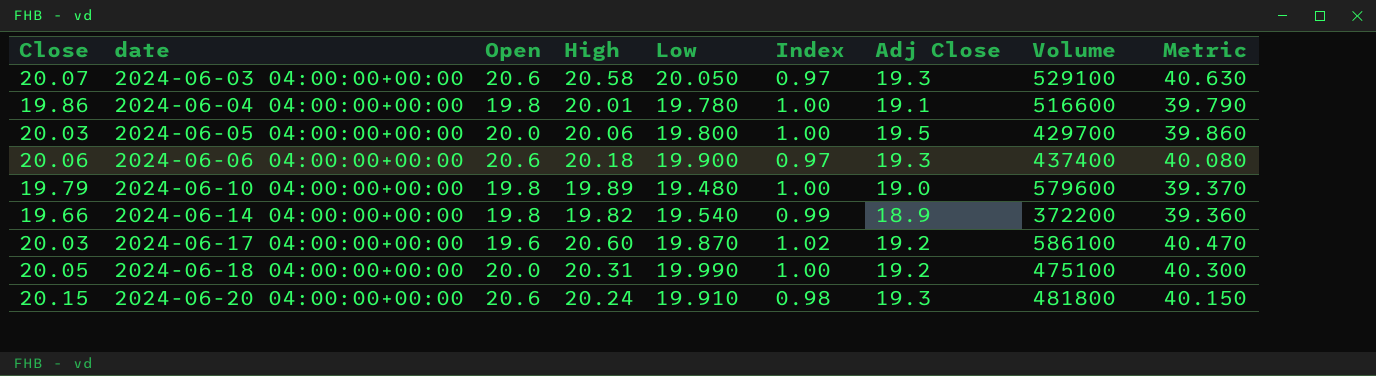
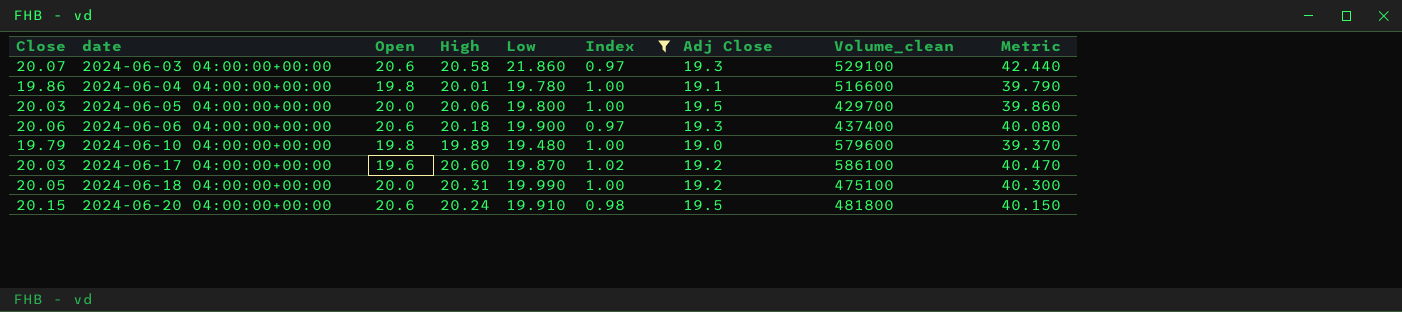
filter: none -> Index != 0.99
column name: Volume -> Volume_clean
2024-06-03 04:00:00+00:00 | Low: 20.050 -> 21.860
2024-06-03 04:00:00+00:00 | Metric: 40.630 -> 42.440
2024-06-20 04:00:00+00:00 | Adj Close: 19.3 -> 19.5

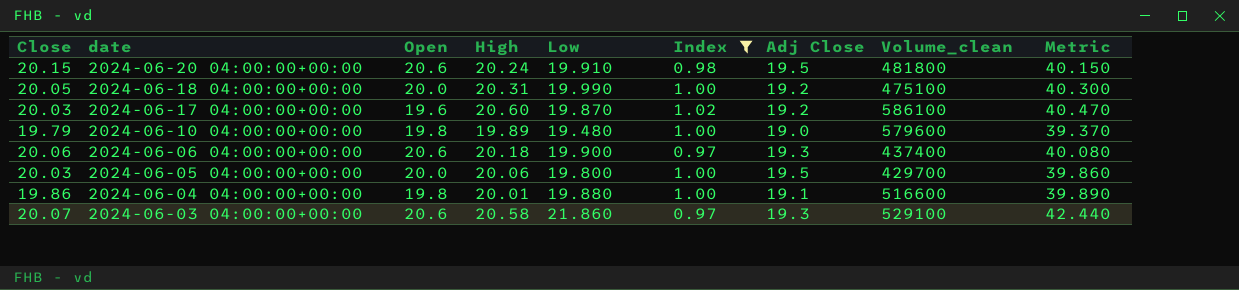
row order: date ascending -> date descending
2024-06-04 04:00:00+00:00 | Low: 19.780 -> 19.880
2024-06-04 04:00:00+00:00 | Metric: 39.790 -> 39.890

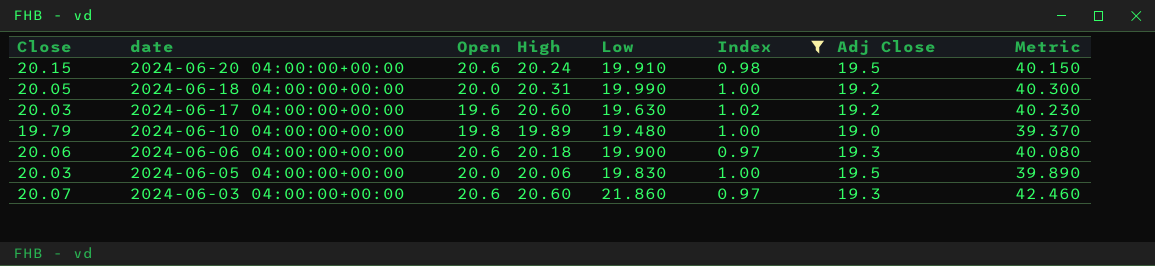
column Volume_clean | position: 8 -> none
row 2024-06-04 04:00:00+00:00: 19.86 | 19.8 | 20.01 | 19.880 | 1.00 | 19.1 | 516600 | 39.890 -> none
2024-06-17 04:00:00+00:00 | Low: 19.870 -> 19.630
2024-06-17 04:00:00+00:00 | Metric: 40.470 -> 40.230
2024-06-05 04:00:00+00:00 | Low: 19.800 -> 19.830
2024-06-05 04:00:00+00:00 | Metric: 39.860 -> 39.890
2024-06-03 04:00:00+00:00 | High: 20.58 -> 20.60
2024-06-03 04:00:00+00:00 | Metric: 42.440 -> 42.460

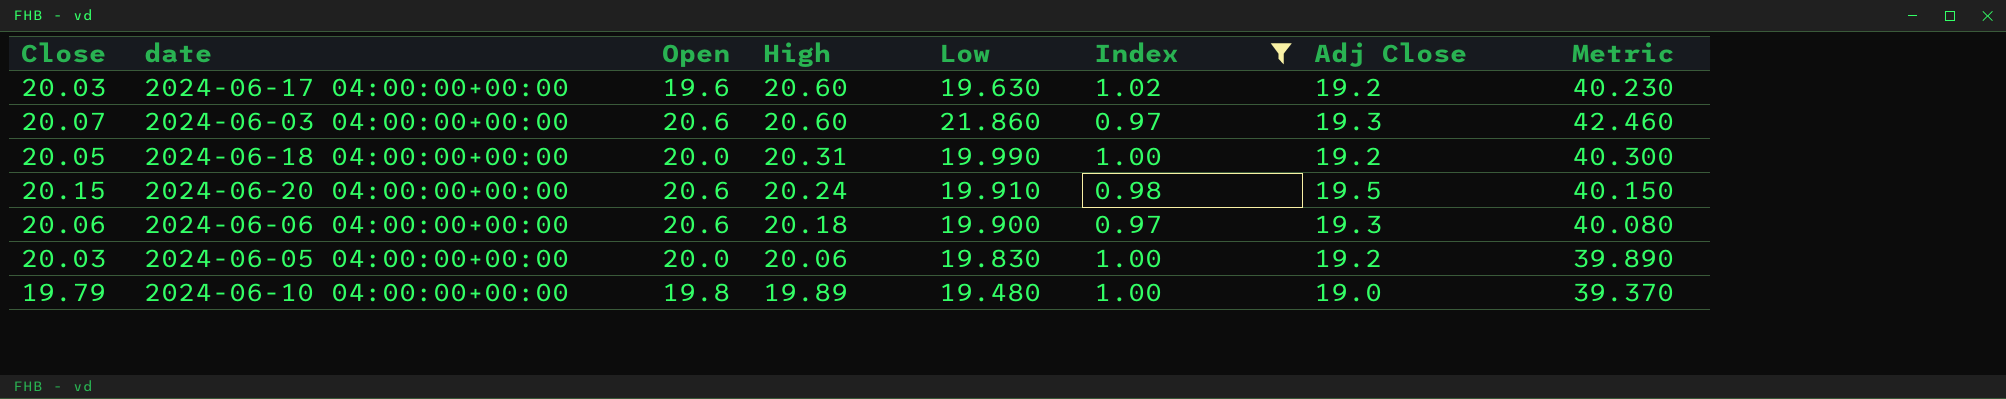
row order: date descending -> High descending
2024-06-05 04:00:00+00:00 | Adj Close: 19.5 -> 19.2

